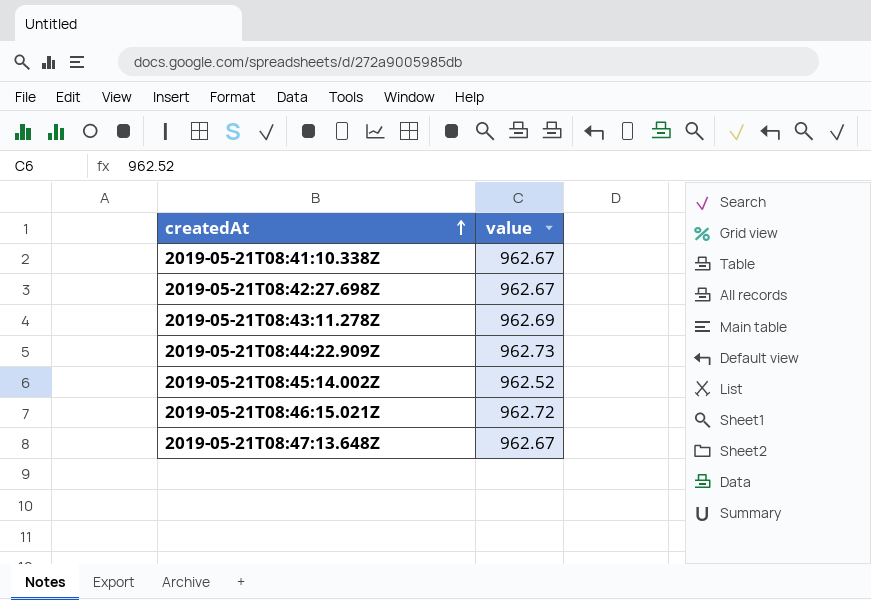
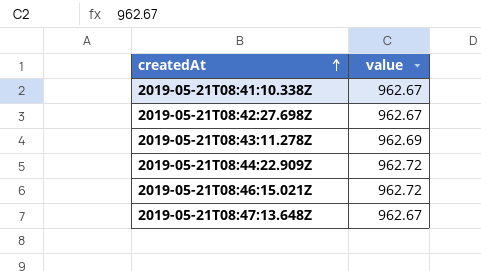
row 2019-05-21T08:45:14.002Z: 962.52 -> none
2019-05-21T08:44:22.909Z | value: 962.73 -> 962.72

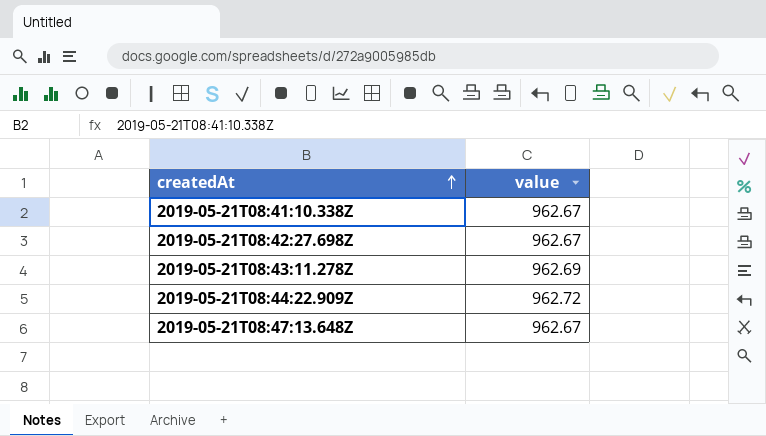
row 2019-05-21T08:46:15.021Z: 962.72 -> none

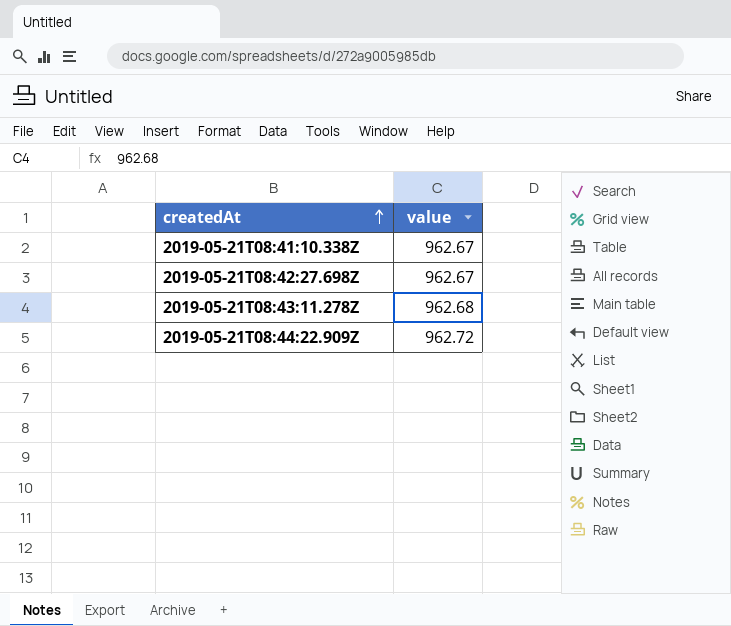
row 2019-05-21T08:47:13.648Z: 962.67 -> none
2019-05-21T08:43:11.278Z | value: 962.69 -> 962.68

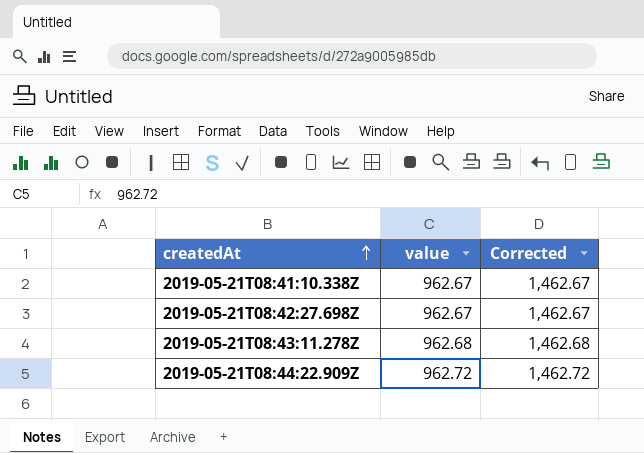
column Corrected | formula: none -> [value] + 500

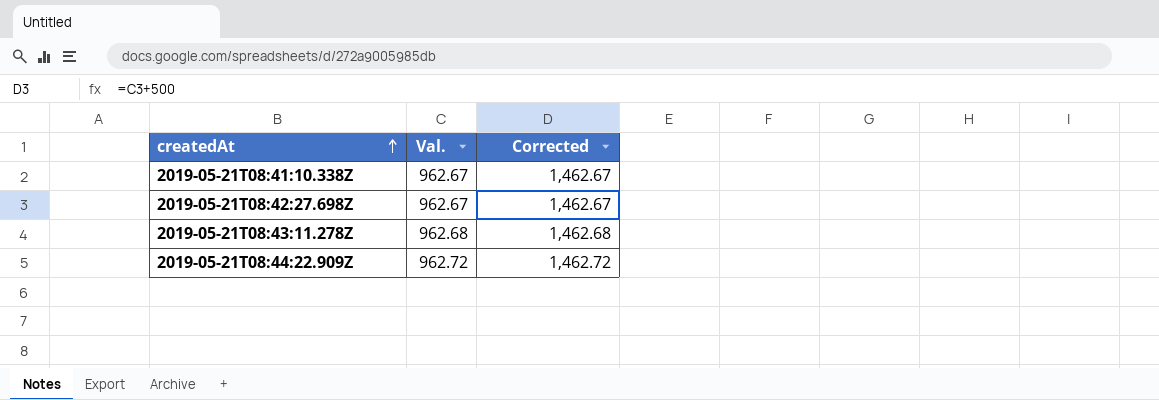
column name: value -> Val.

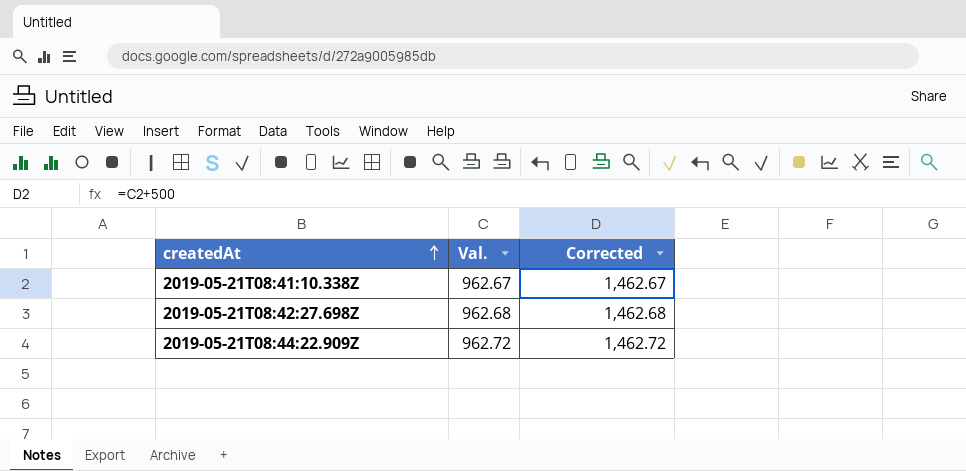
row 2019-05-21T08:43:11.278Z: 962.68 | 1,462.68 -> none
2019-05-21T08:42:27.698Z | Val.: 962.67 -> 962.68
2019-05-21T08:42:27.698Z | Corrected: 1,462.67 -> 1,462.68

